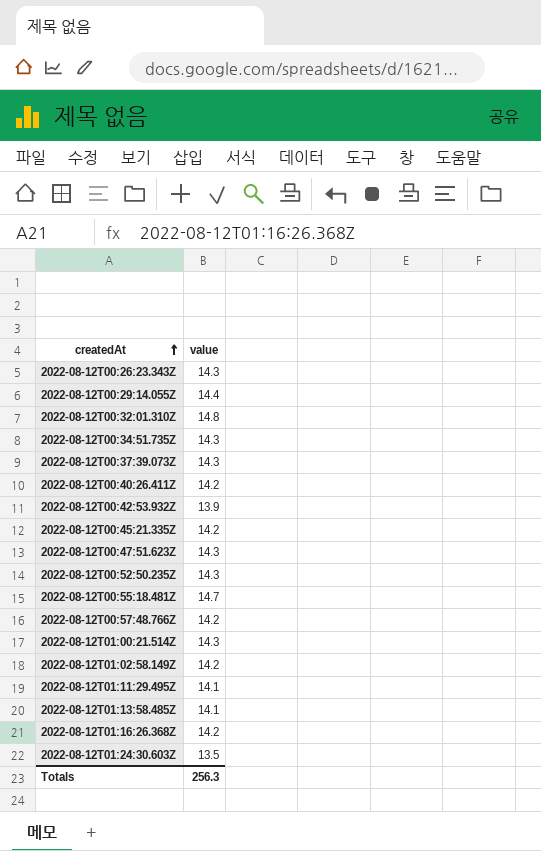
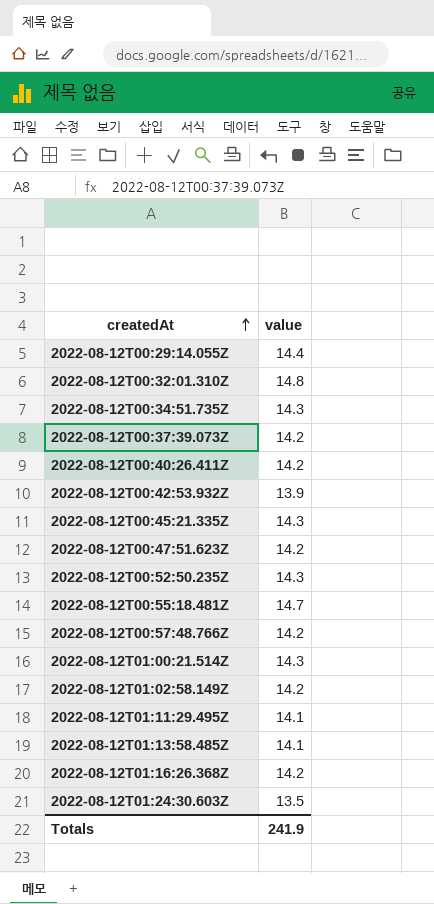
row 2022-08-12T00:26:23.343Z: 14.3 -> none
2022-08-12T00:37:39.073Z | value: 14.3 -> 14.2
2022-08-12T00:45:21.335Z | value: 14.2 -> 14.3
2022-08-12T00:47:51.623Z | value: 14.3 -> 14.2
Totals | value: 256.3 -> 241.9

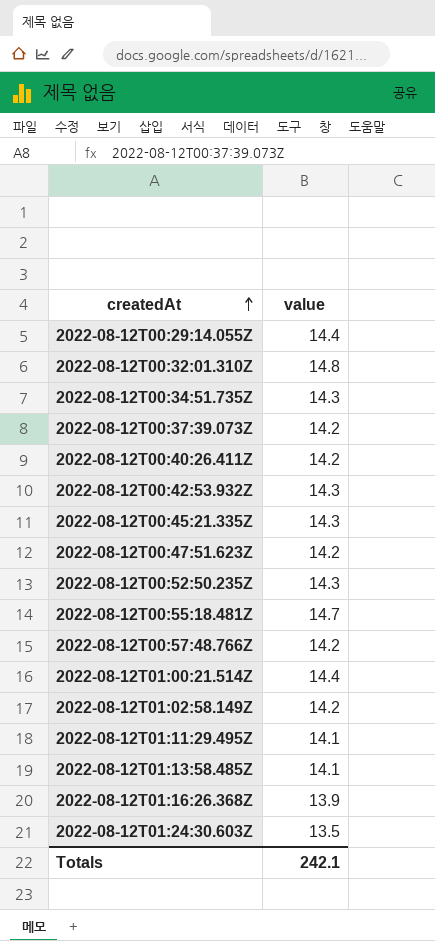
2022-08-12T00:42:53.932Z | value: 13.9 -> 14.3
2022-08-12T01:00:21.514Z | value: 14.3 -> 14.4
2022-08-12T01:16:26.368Z | value: 14.2 -> 13.9
Totals | value: 241.9 -> 242.1

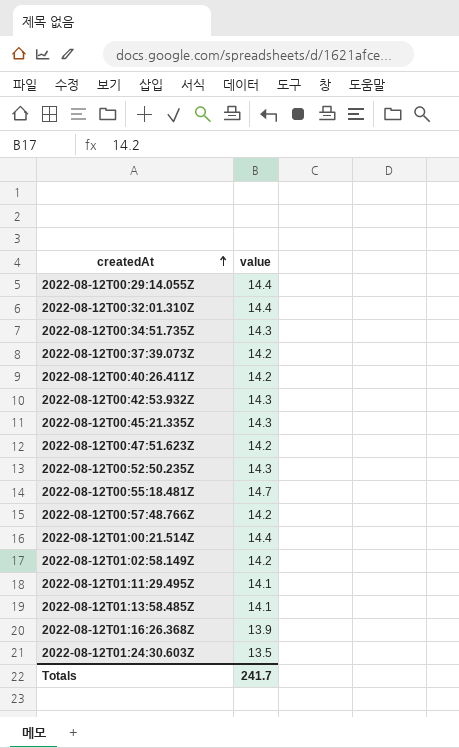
2022-08-12T00:32:01.310Z | value: 14.8 -> 14.4
Totals | value: 242.1 -> 241.7

